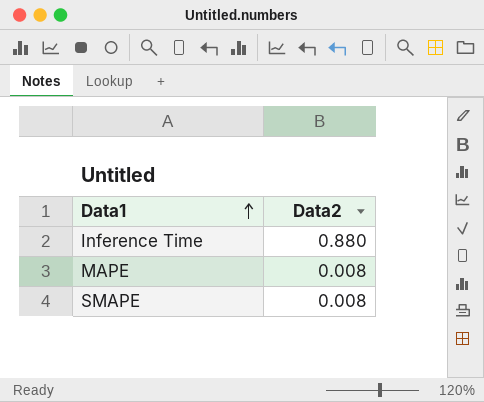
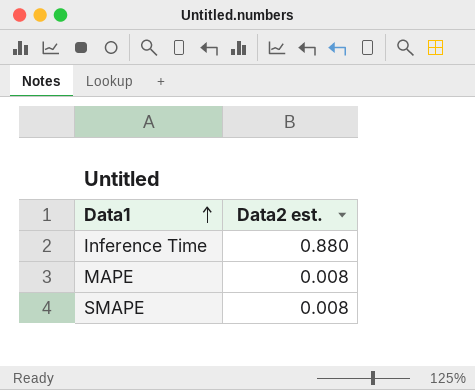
column name: Data2 -> Data2 est.

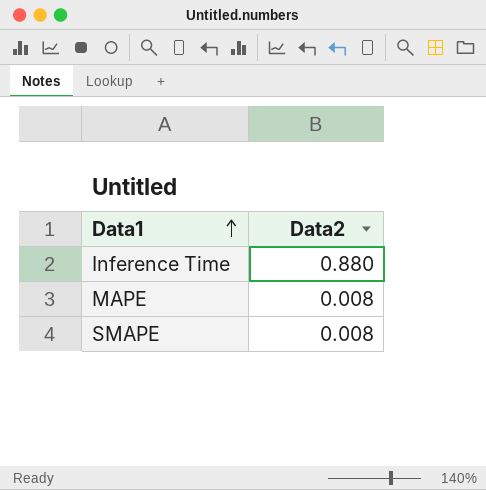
column name: Data2 est. -> Data2

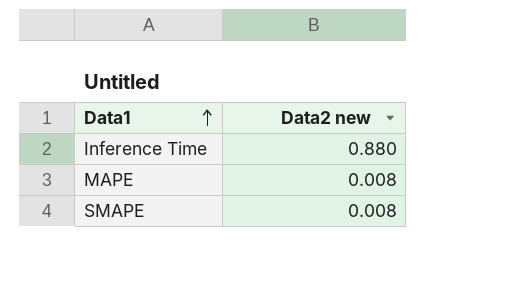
column name: Data2 -> Data2 new

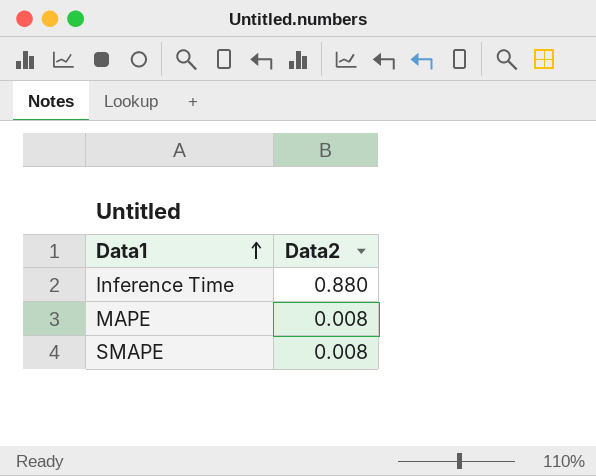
column name: Data2 new -> Data2

